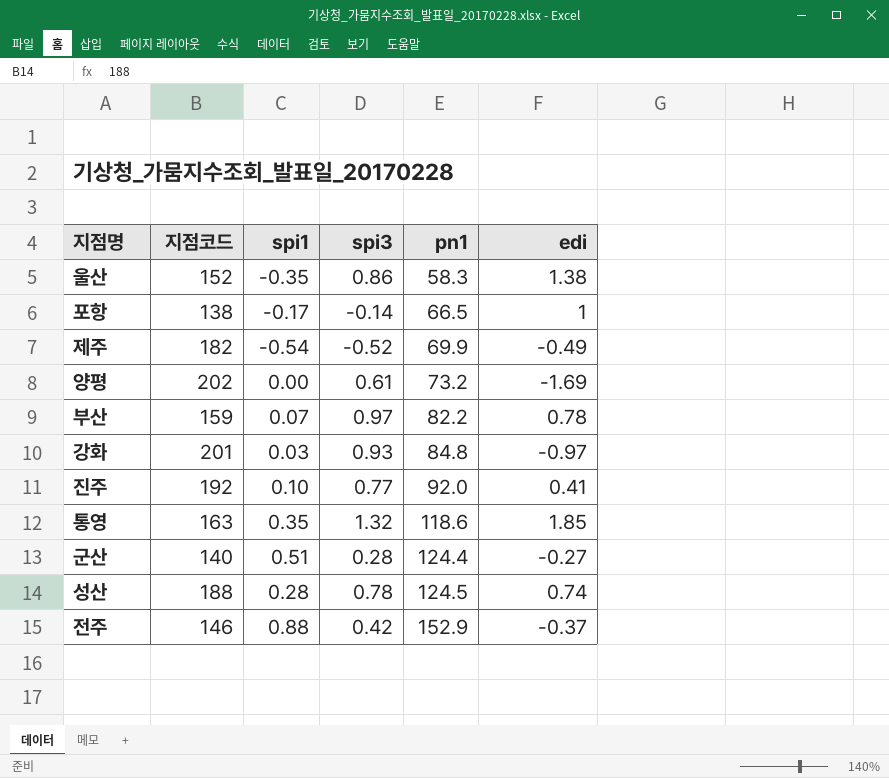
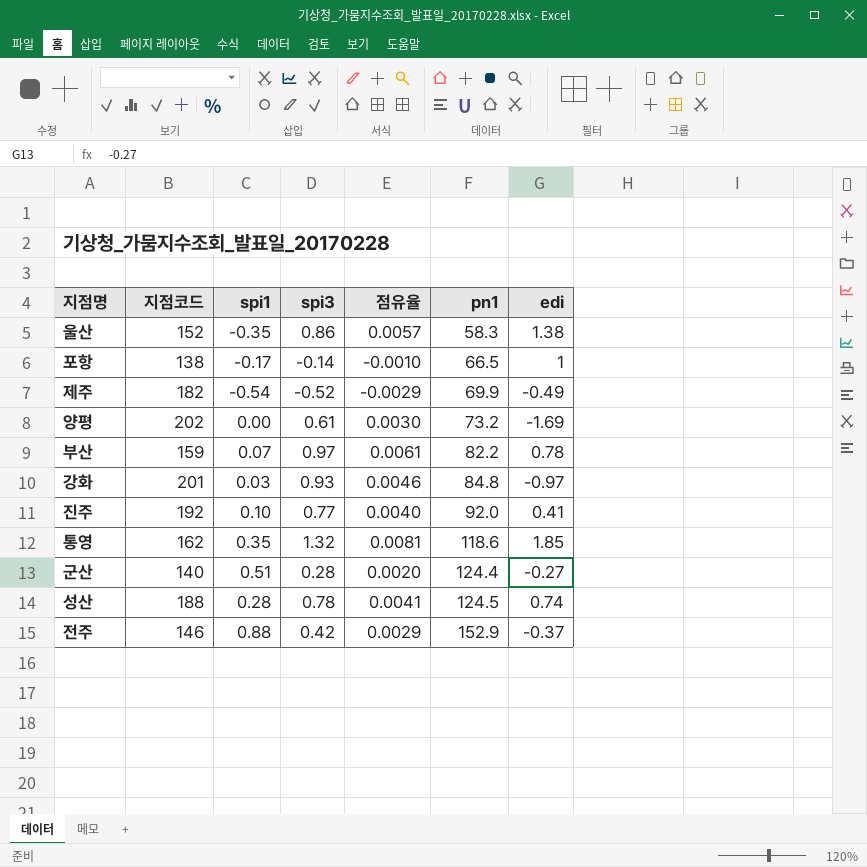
column 점유율 | formula: none -> [spi3] / [지점코드]
통영 | 지점코드: 163 -> 162

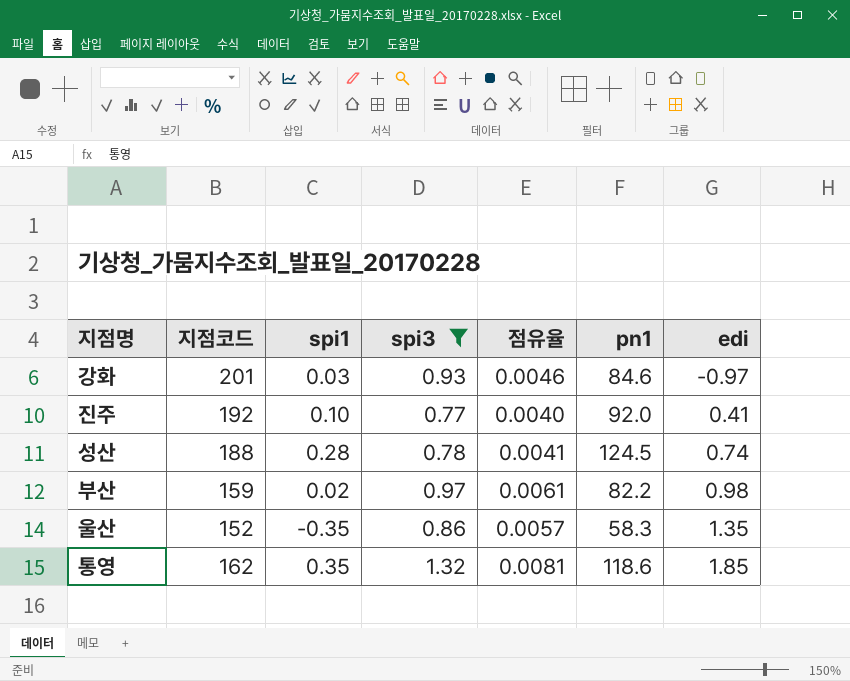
filter: none -> spi3 >= 0.77
row order: pn1 ascending -> edi ascending
강화 | pn1: 84.8 -> 84.6
부산 | spi1: 0.07 -> 0.02
부산 | edi: 0.78 -> 0.98
울산 | edi: 1.38 -> 1.35

